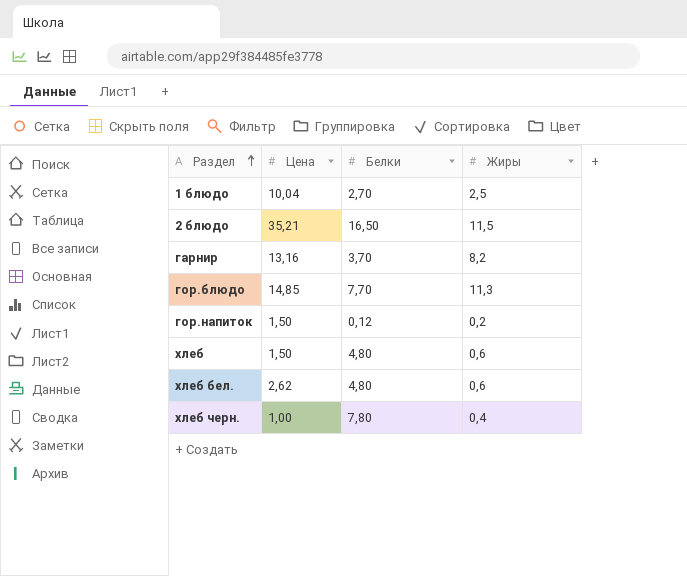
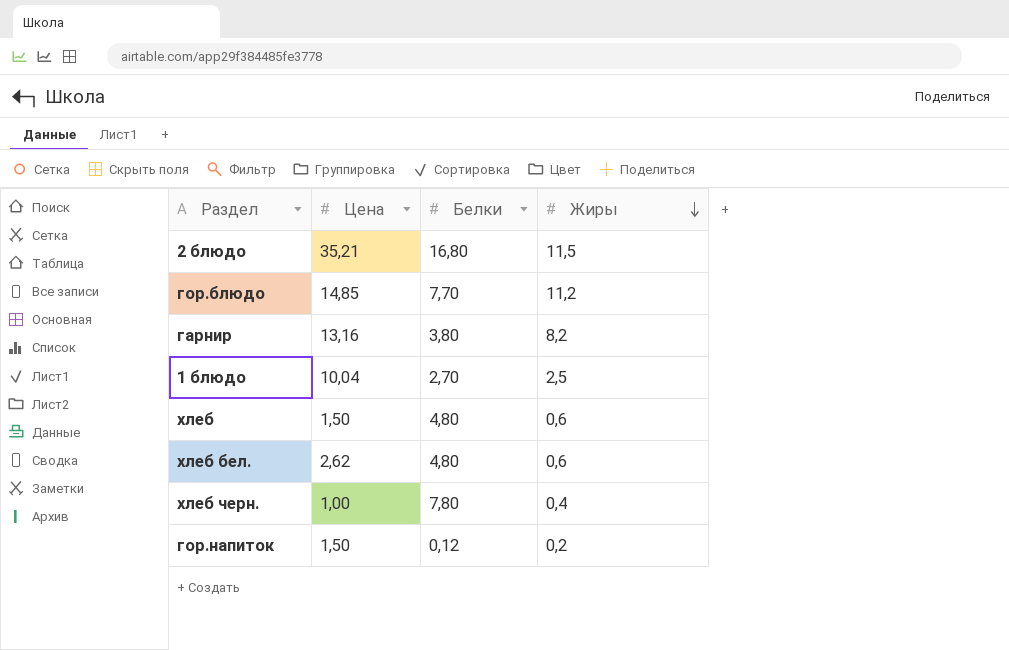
row order: Раздел ascending -> Жиры descending
2 блюдо | Белки: 16,50 -> 16,80
гор.блюдо | Жиры: 11,3 -> 11,2
гарнир | Белки: 3,70 -> 3,80

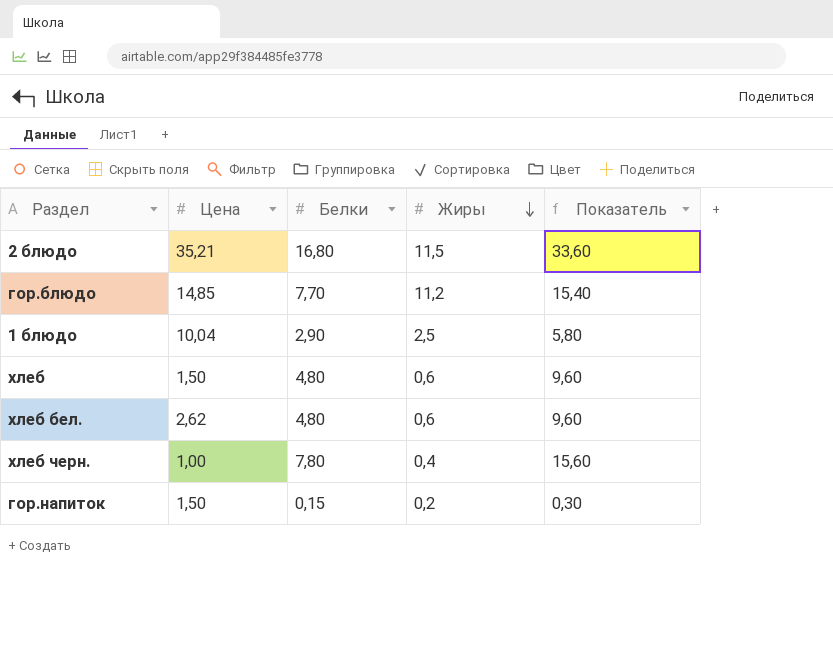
column Показатель | formula: none -> [Белки] * 2
row гарнир: 13,16 | 3,80 | 8,2 -> none
1 блюдо | Белки: 2,70 -> 2,90
гор.напиток | Белки: 0,12 -> 0,15

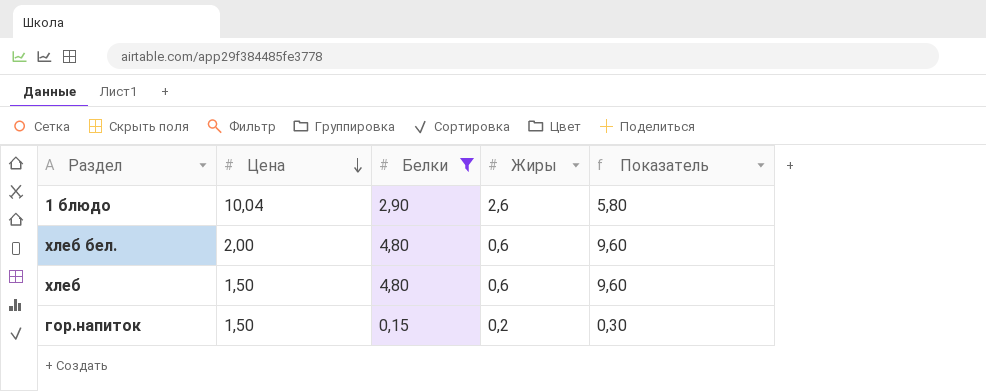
filter: none -> Белки <= 4,80
row order: Жиры descending -> Цена descending
1 блюдо | Жиры: 2,5 -> 2,6
хлеб бел. | Цена: 2,62 -> 2,00

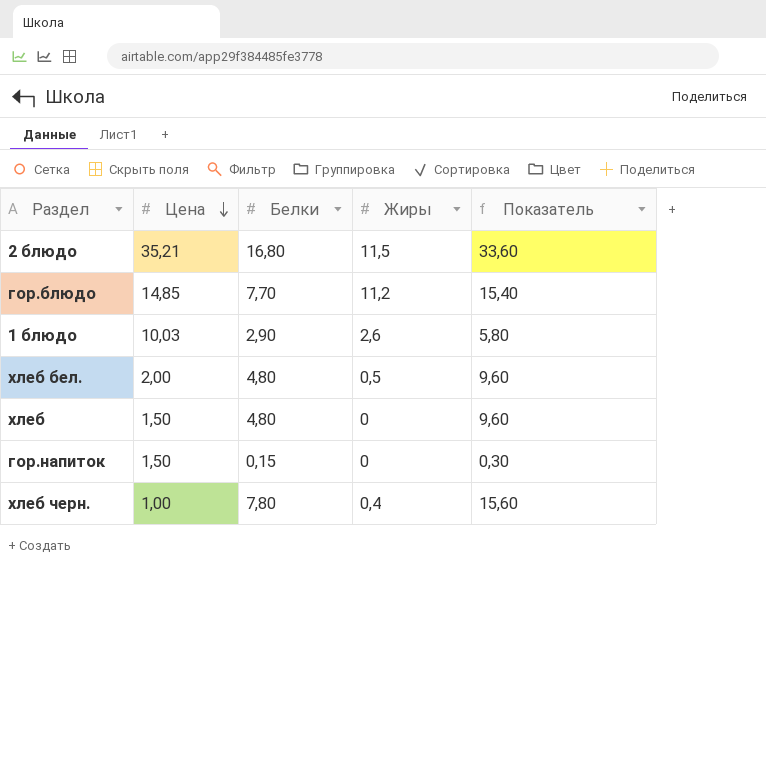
filter: Белки <= 4,80 -> none
1 блюдо | Цена: 10,04 -> 10,03
хлеб бел. | Жиры: 0,6 -> 0,5
хлеб | Жиры: 0,6 -> 0
гор.напиток | Жиры: 0,2 -> 0

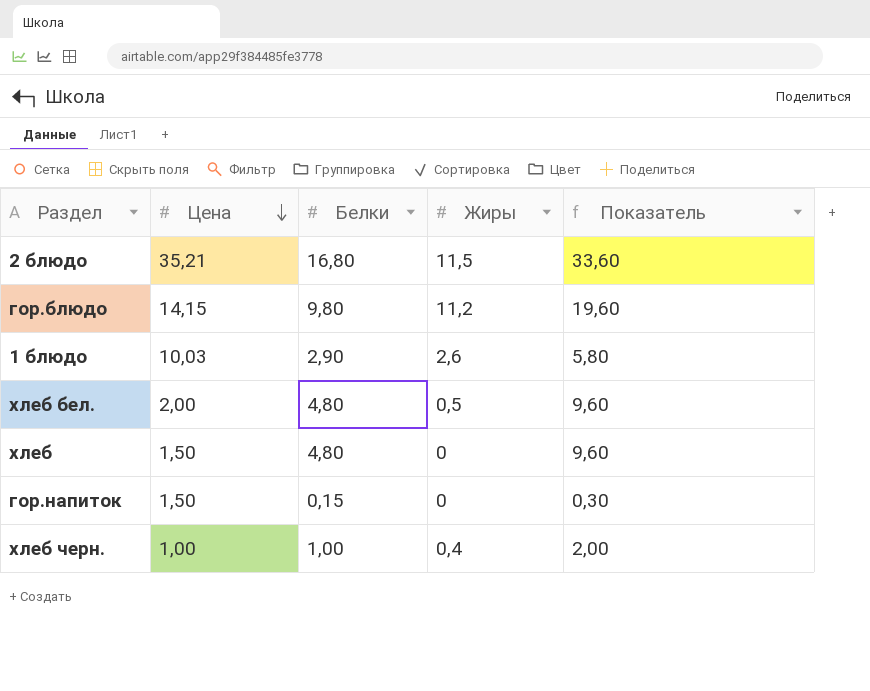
гор.блюдо | Цена: 14,85 -> 14,15
гор.блюдо | Белки: 7,70 -> 9,80
гор.блюдо | Показатель: 15,40 -> 19,60
хлеб черн. | Белки: 7,80 -> 1,00
хлеб черн. | Показатель: 15,60 -> 2,00

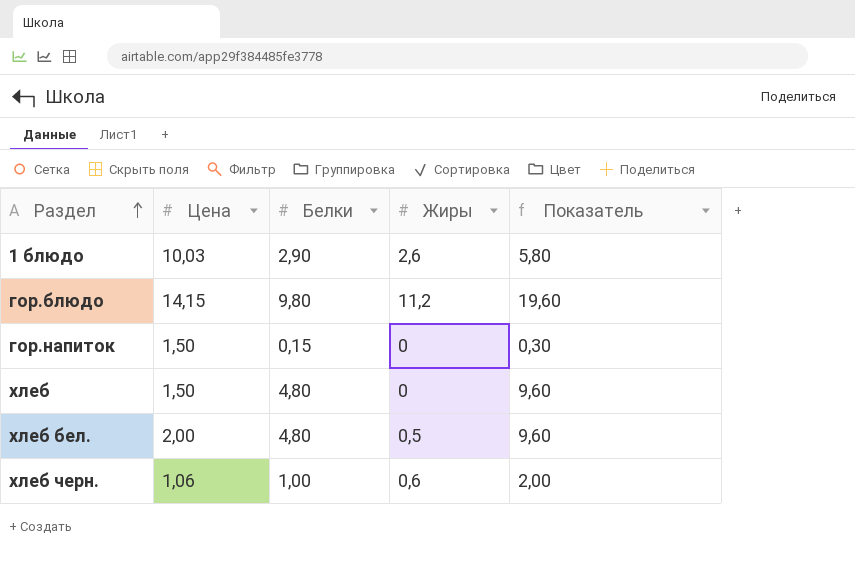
row order: Цена descending -> Раздел ascending
row 2 блюдо: 35,21 | 16,80 | 11,5 | 33,60 -> none
хлеб черн. | Цена: 1,00 -> 1,06
хлеб черн. | Жиры: 0,4 -> 0,6

